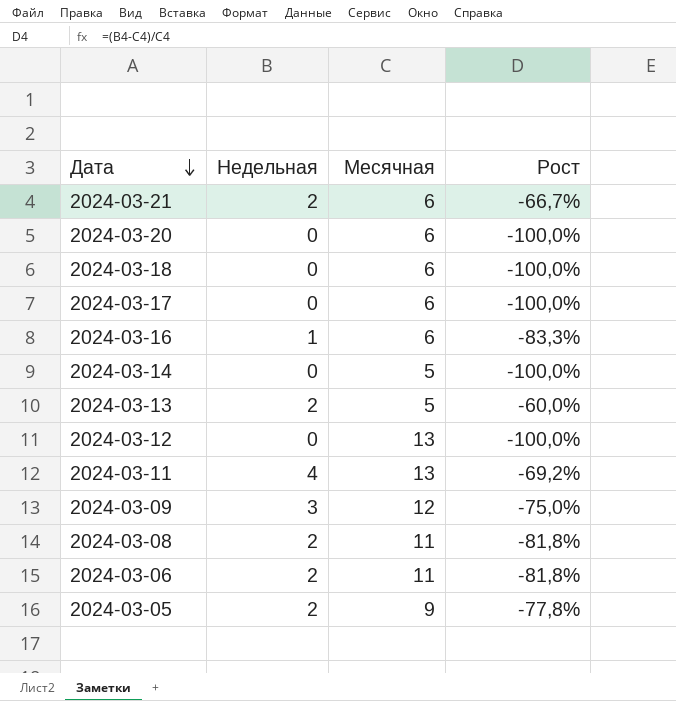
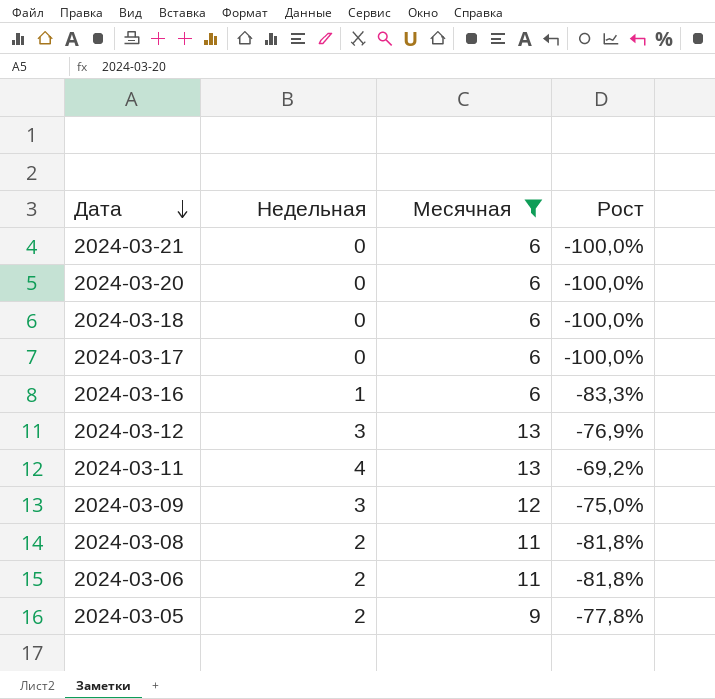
filter: none -> Месячная != 5
2024-03-21 | Недельная: 2 -> 0
2024-03-21 | Рост: -66,7% -> -100,0%
2024-03-12 | Недельная: 0 -> 3
2024-03-12 | Рост: -100,0% -> -76,9%

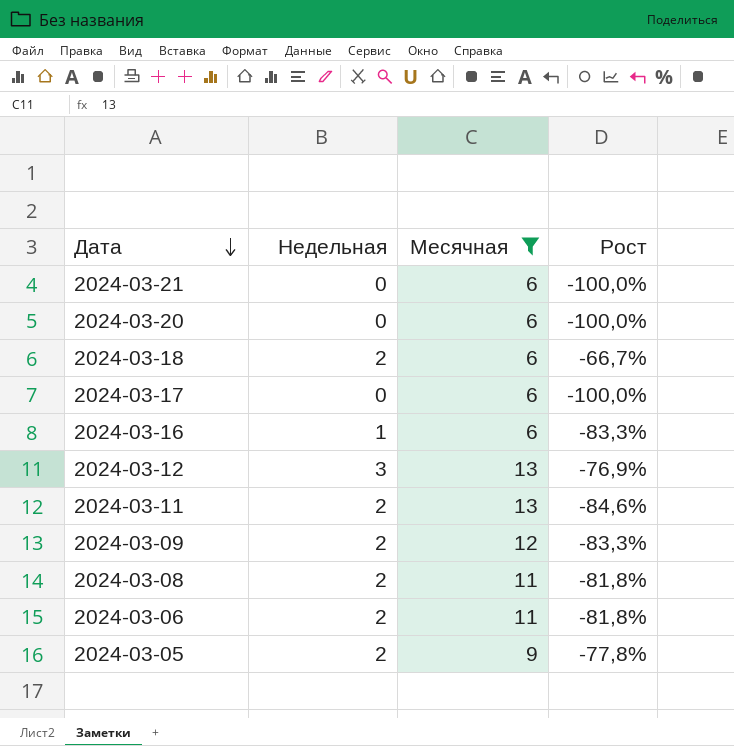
2024-03-18 | Недельная: 0 -> 2
2024-03-18 | Рост: -100,0% -> -66,7%
2024-03-11 | Недельная: 4 -> 2
2024-03-11 | Рост: -69,2% -> -84,6%
2024-03-09 | Недельная: 3 -> 2
2024-03-09 | Рост: -75,0% -> -83,3%

